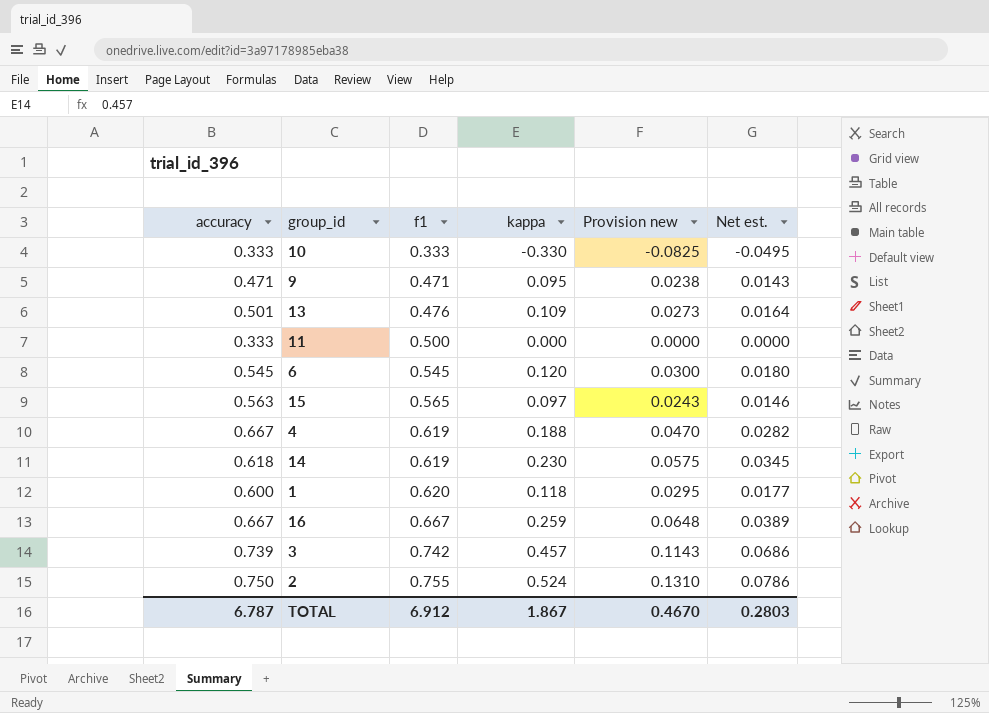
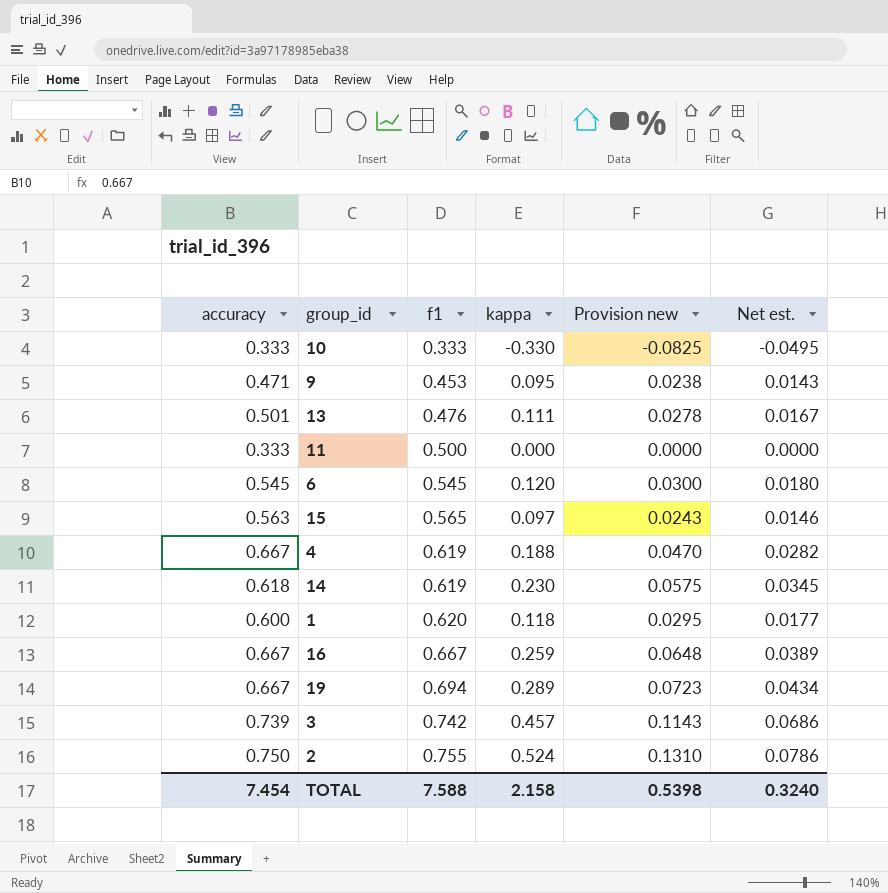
9 | f1: 0.471 -> 0.453
13 | kappa: 0.109 -> 0.111
13 | Provision new: 0.0273 -> 0.0278
13 | Net est.: 0.0164 -> 0.0167
row 19: none -> 0.667 | 0.694 | 0.289 | 0.0723 | 0.0434
TOTAL | accuracy: 6.787 -> 7.454
TOTAL | f1: 6.912 -> 7.588
TOTAL | kappa: 1.867 -> 2.158
TOTAL | Provision new: 0.4670 -> 0.5398
TOTAL | Net est.: 0.2803 -> 0.3240

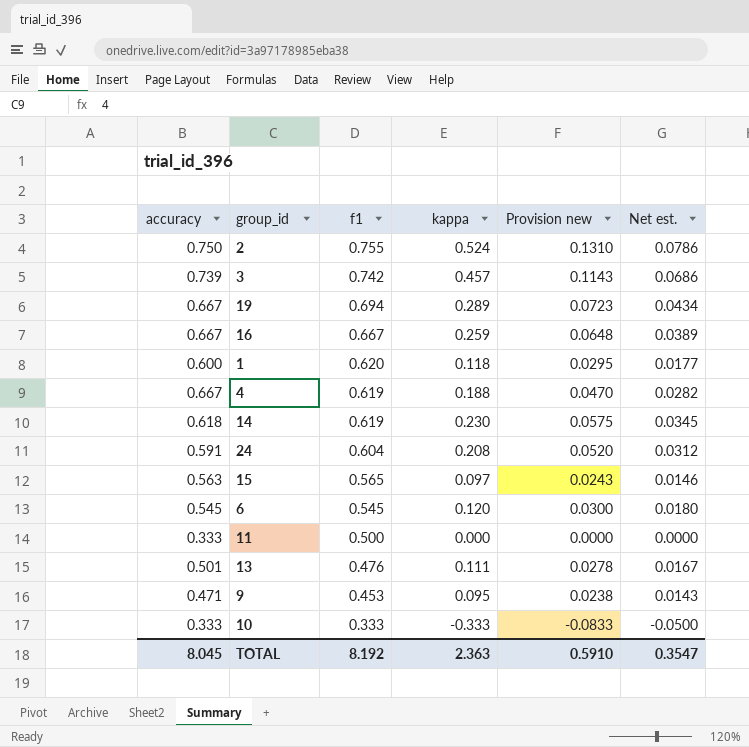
row order: f1 ascending -> f1 descending
row 24: none -> 0.591 | 0.604 | 0.208 | 0.0520 | 0.0312
10 | kappa: -0.330 -> -0.333
10 | Provision new: -0.0825 -> -0.0833
10 | Net est.: -0.0495 -> -0.0500
TOTAL | accuracy: 7.454 -> 8.045
TOTAL | f1: 7.588 -> 8.192
TOTAL | kappa: 2.158 -> 2.363
TOTAL | Provision new: 0.5398 -> 0.5910
TOTAL | Net est.: 0.3240 -> 0.3547

